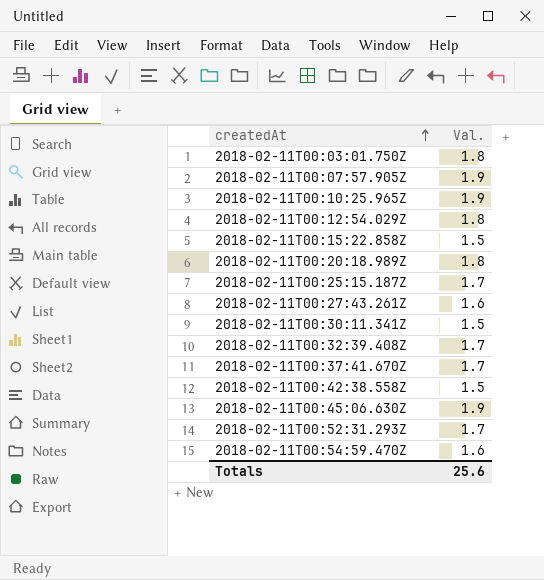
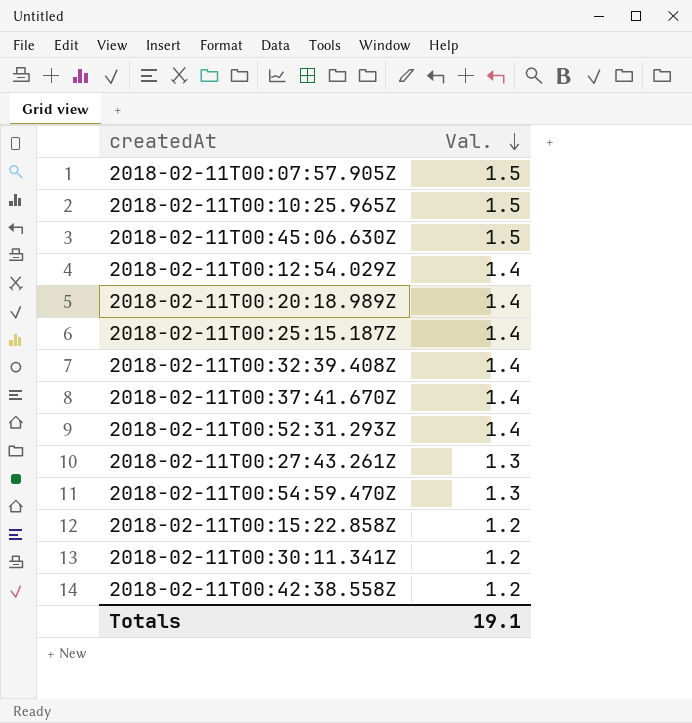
row order: createdAt ascending -> Val. descending
row 2018-02-11T00:03:01.750Z: 1.8 -> none
2018-02-11T00:07:57.905Z | Val.: 1.9 -> 1.5
2018-02-11T00:10:25.965Z | Val.: 1.9 -> 1.5
2018-02-11T00:45:06.630Z | Val.: 1.9 -> 1.5
2018-02-11T00:12:54.029Z | Val.: 1.8 -> 1.4
2018-02-11T00:20:18.989Z | Val.: 1.8 -> 1.4
2018-02-11T00:25:15.187Z | Val.: 1.7 -> 1.4
2018-02-11T00:32:39.408Z | Val.: 1.7 -> 1.4
2018-02-11T00:37:41.670Z | Val.: 1.7 -> 1.4
2018-02-11T00:52:31.293Z | Val.: 1.7 -> 1.4
2018-02-11T00:27:43.261Z | Val.: 1.6 -> 1.3
2018-02-11T00:54:59.470Z | Val.: 1.6 -> 1.3
2018-02-11T00:15:22.858Z | Val.: 1.5 -> 1.2
2018-02-11T00:30:11.341Z | Val.: 1.5 -> 1.2
2018-02-11T00:42:38.558Z | Val.: 1.5 -> 1.2
Totals | Val.: 25.6 -> 19.1

